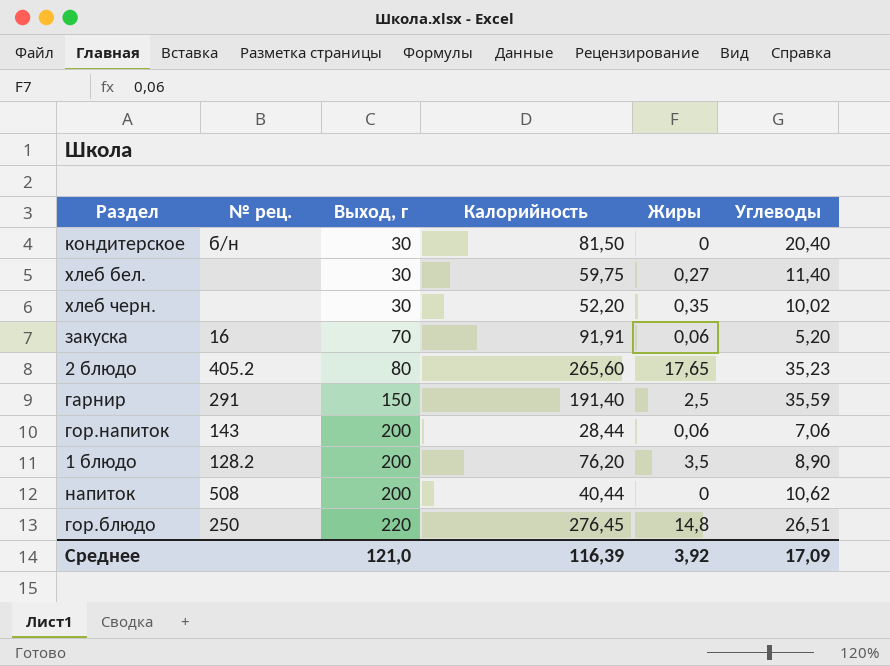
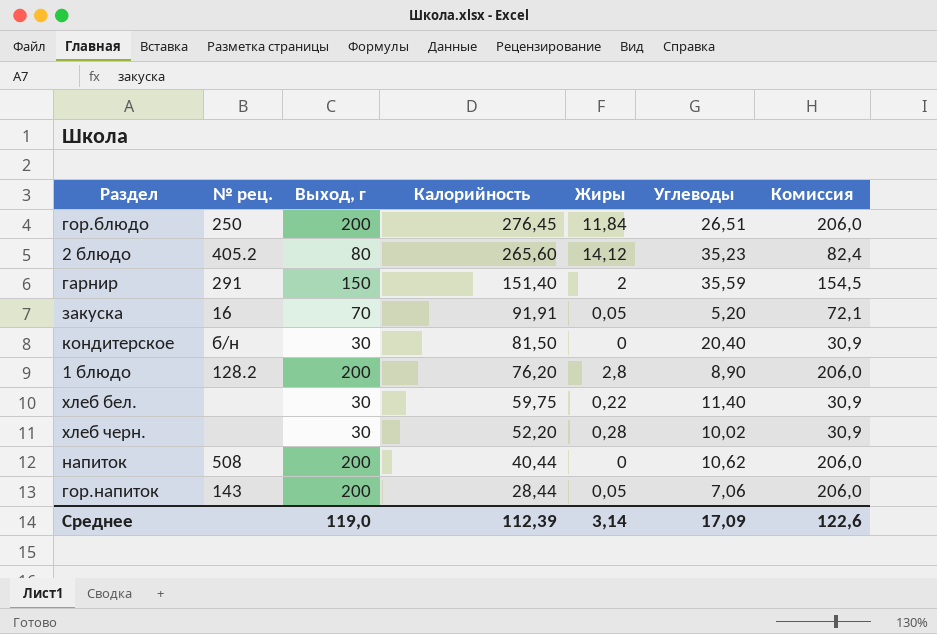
row order: Выход, г ascending -> Калорийность descending
column Комиссия | formula: none -> [Выход, г] * 1,03
гор.блюдо | Выход, г: 220 -> 200
гор.блюдо | Жиры: 14,8 -> 11,84
2 блюдо | Жиры: 17,65 -> 14,12
гарнир | Калорийность: 191,40 -> 151,40
гарнир | Жиры: 2,5 -> 2
закуска | Жиры: 0,06 -> 0,05
1 блюдо | Жиры: 3,5 -> 2,8
хлеб бел. | Жиры: 0,27 -> 0,22
хлеб черн. | Жиры: 0,35 -> 0,28
гор.напиток | Жиры: 0,06 -> 0,05
Среднее | Выход, г: 121,0 -> 119,0
Среднее | Калорийность: 116,39 -> 112,39
Среднее | Жиры: 3,92 -> 3,14

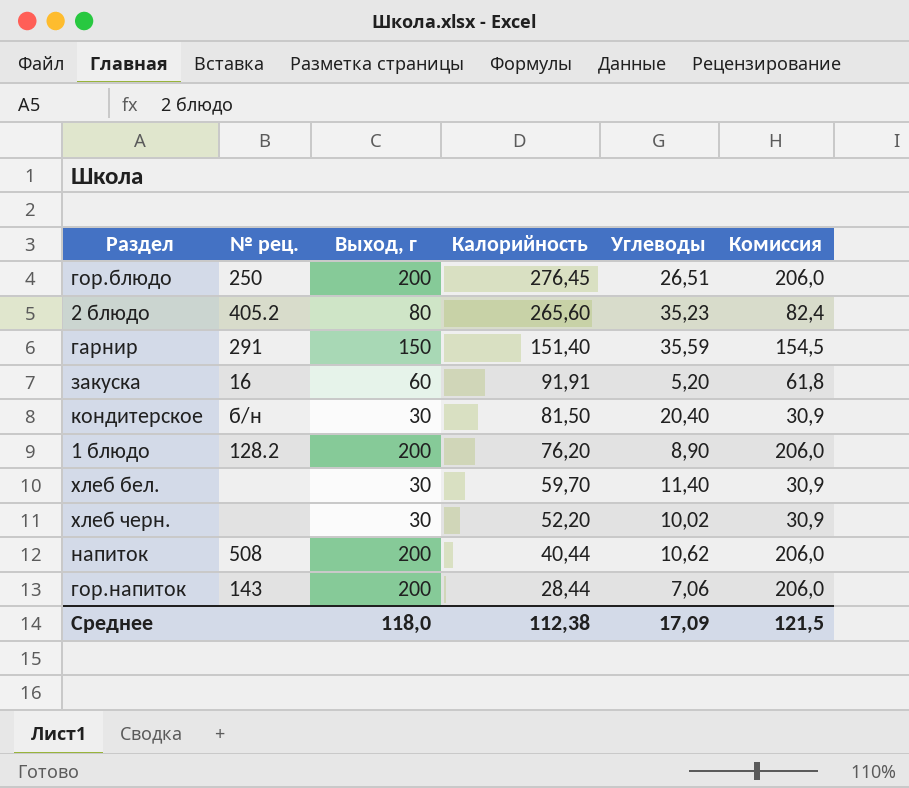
column Жиры | position: 5 -> none
закуска | Выход, г: 70 -> 60
закуска | Комиссия: 72,1 -> 61,8
хлеб бел. | Калорийность: 59,75 -> 59,70
Среднее | Выход, г: 119,0 -> 118,0
Среднее | Калорийность: 112,39 -> 112,38
Среднее | Комиссия: 122,6 -> 121,5

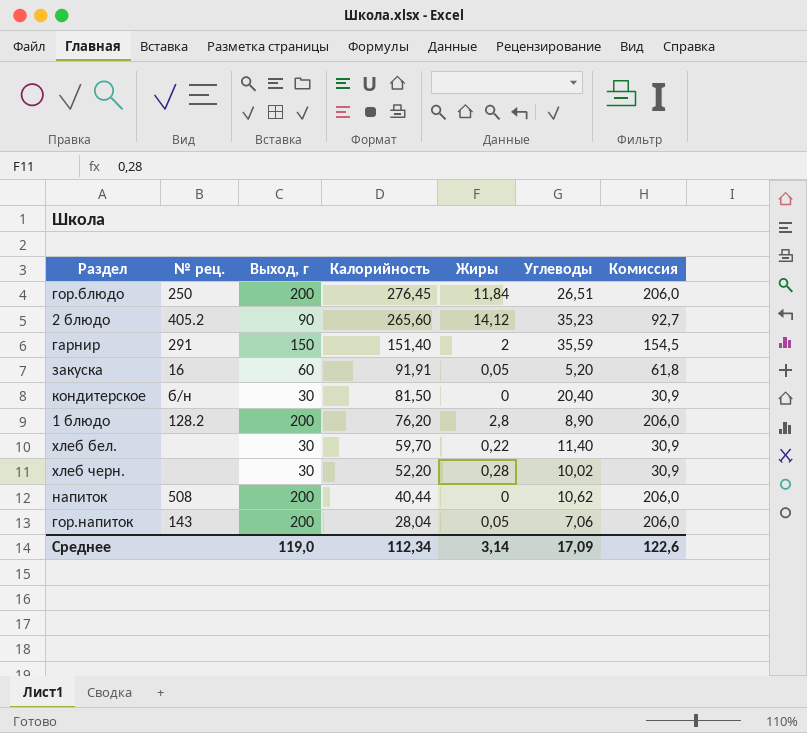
column Жиры | position: none -> 5
2 блюдо | Выход, г: 80 -> 90
2 блюдо | Комиссия: 82,4 -> 92,7
гор.напиток | Калорийность: 28,44 -> 28,04
Среднее | Выход, г: 118,0 -> 119,0
Среднее | Калорийность: 112,38 -> 112,34
Среднее | Комиссия: 121,5 -> 122,6

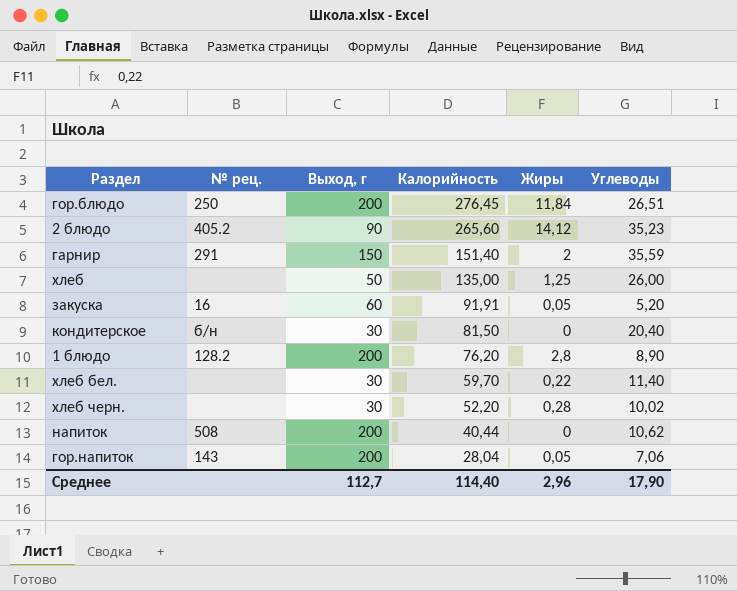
column Комиссия | formula: [Выход, г] * 1,03 -> none
row хлеб: none -> none | 50 | 135,00 | 1,25 | 26,00
Среднее | Выход, г: 119,0 -> 112,7
Среднее | Калорийность: 112,34 -> 114,40
Среднее | Жиры: 3,14 -> 2,96
Среднее | Углеводы: 17,09 -> 17,90

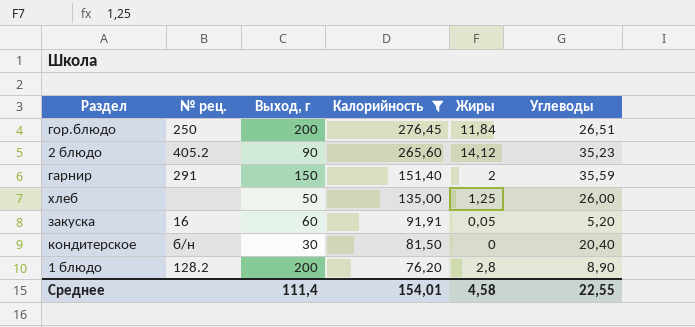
filter: none -> Калорийность >= 76,20
Среднее | Выход, г: 112,7 -> 111,4
Среднее | Калорийность: 114,40 -> 154,01
Среднее | Жиры: 2,96 -> 4,58
Среднее | Углеводы: 17,90 -> 22,55

